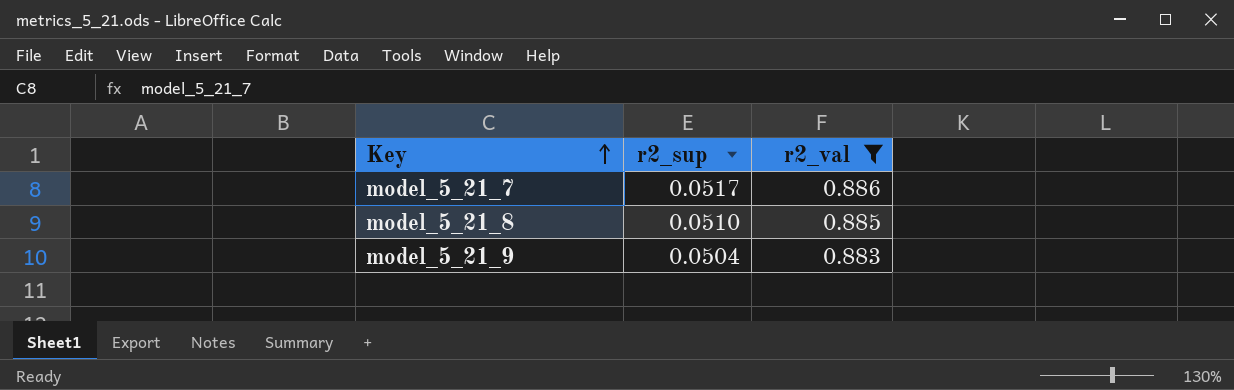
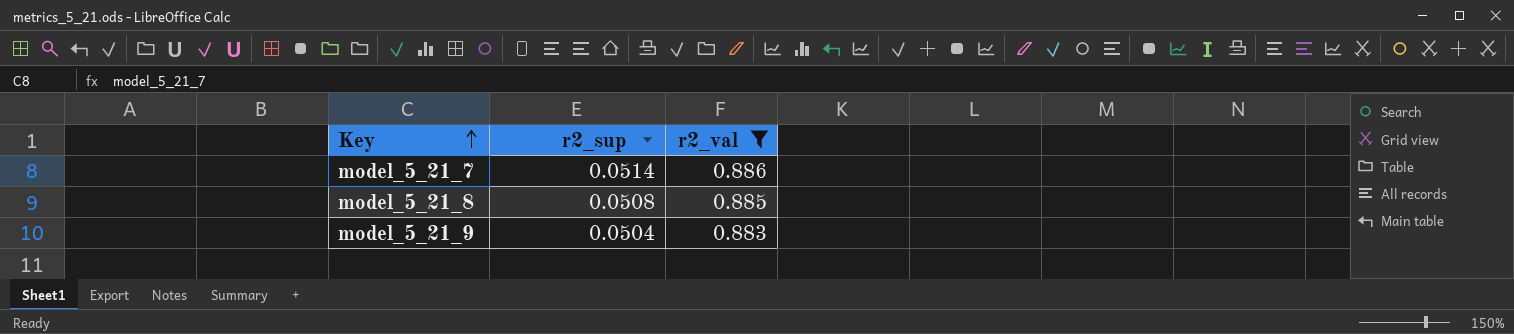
model_5_21_7 | r2_sup: 0.0517 -> 0.0514
model_5_21_8 | r2_sup: 0.0510 -> 0.0508

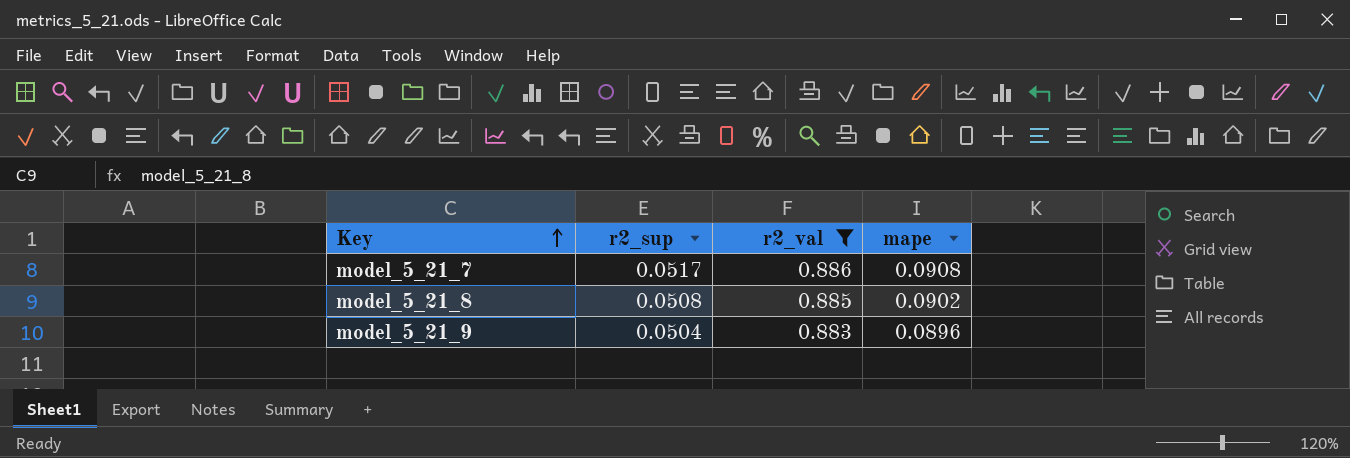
column mape | position: none -> 4
model_5_21_7 | r2_sup: 0.0514 -> 0.0517

